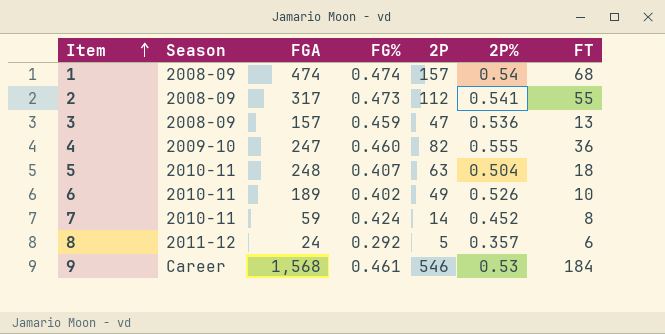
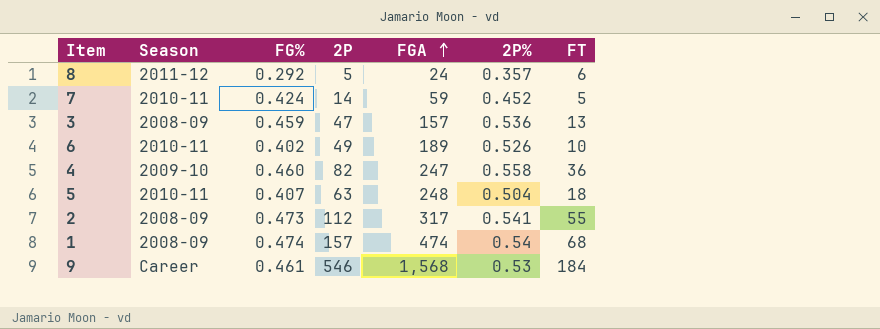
row order: Item ascending -> FGA ascending
column FGA | position: 3 -> 5
7 | FT: 8 -> 5
4 | 2P%: 0.555 -> 0.558

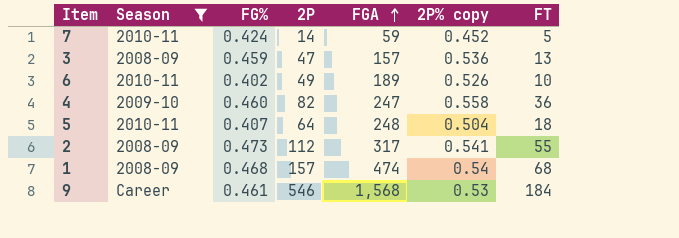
filter: none -> Season != 2011-12
column name: 2P% -> 2P% copy
5 | 2P: 63 -> 64
1 | FG%: 0.474 -> 0.468

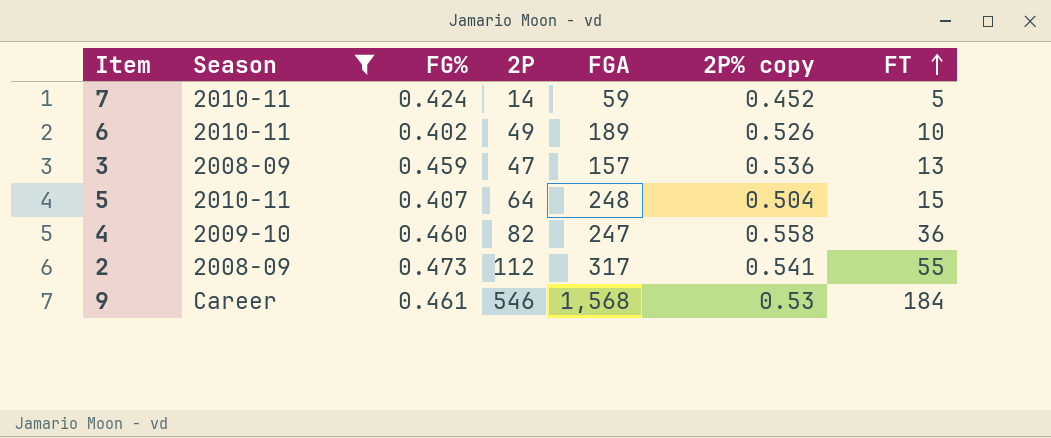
row order: FGA ascending -> FT ascending
row 1: 2008-09 | 0.468 | 157 | 474 | 0.54 | 68 -> none
5 | FT: 18 -> 15

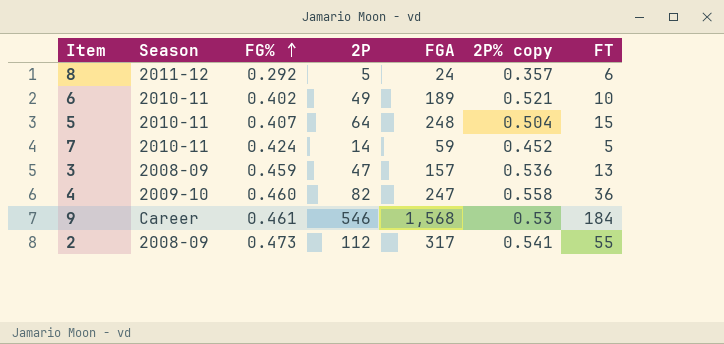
filter: Season != 2011-12 -> none
row order: FT ascending -> FG% ascending
6 | 2P% copy: 0.526 -> 0.521

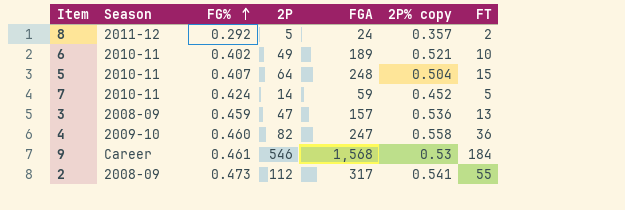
8 | FT: 6 -> 2

